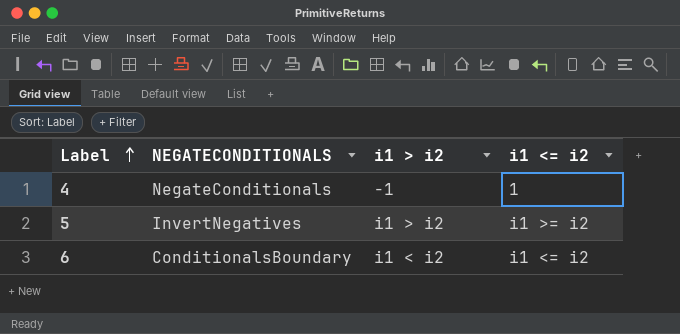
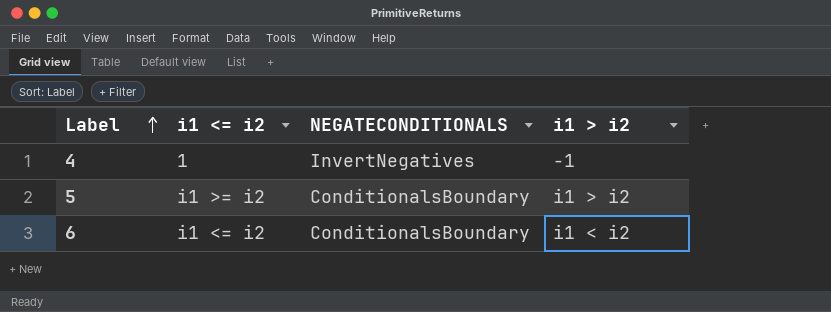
column i1 <= i2 | position: 4 -> 2
4 | NEGATECONDITIONALS: NegateConditionals -> InvertNegatives
5 | NEGATECONDITIONALS: InvertNegatives -> ConditionalsBoundary

